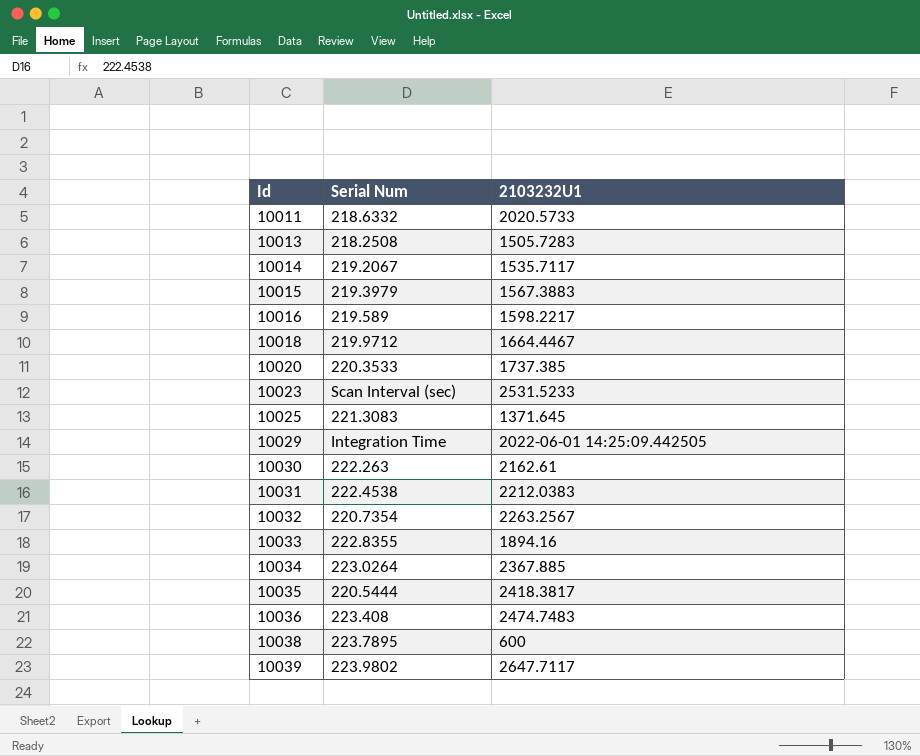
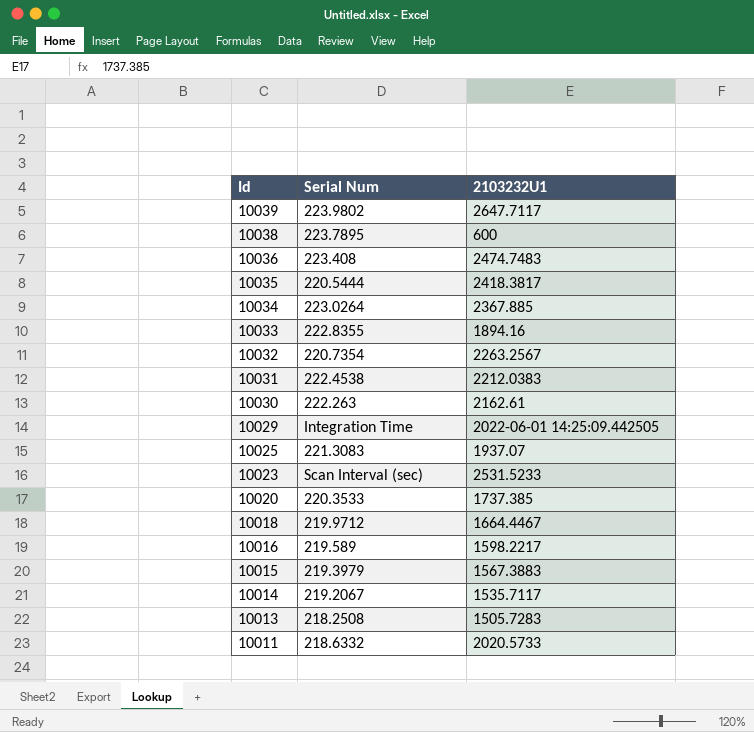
row order: Id ascending -> Id descending
10025 | 2103232U1: 1371.645 -> 1937.07

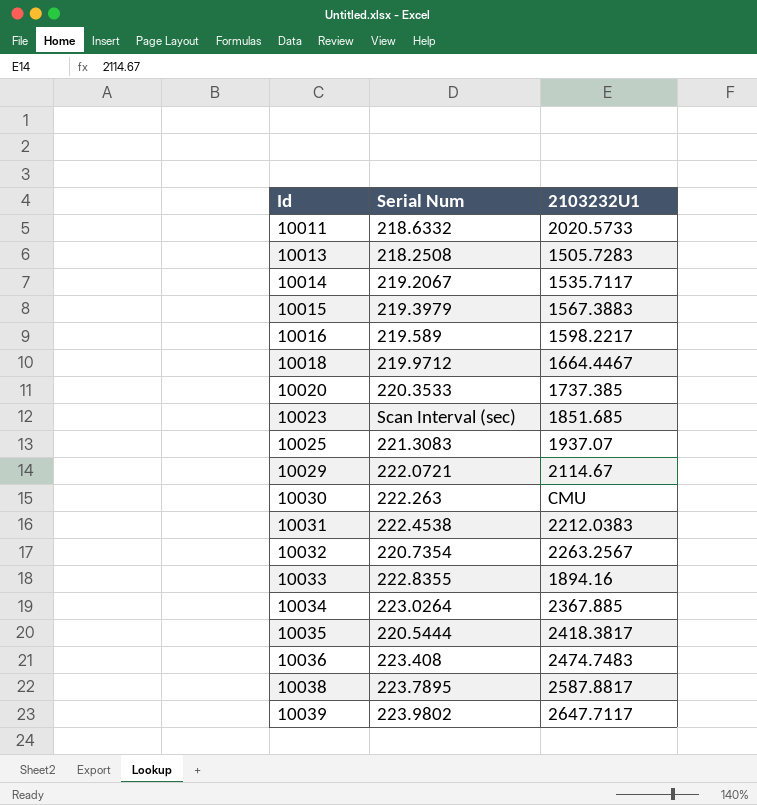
row order: Id descending -> Id ascending
10023 | 2103232U1: 2531.5233 -> 1851.685
10029 | Serial Num: Integration Time -> 222.0721
10029 | 2103232U1: 2022-06-01 14:25:09.442505 -> 2114.67
10030 | 2103232U1: 2162.61 -> CMU
10038 | 2103232U1: 600 -> 2587.8817

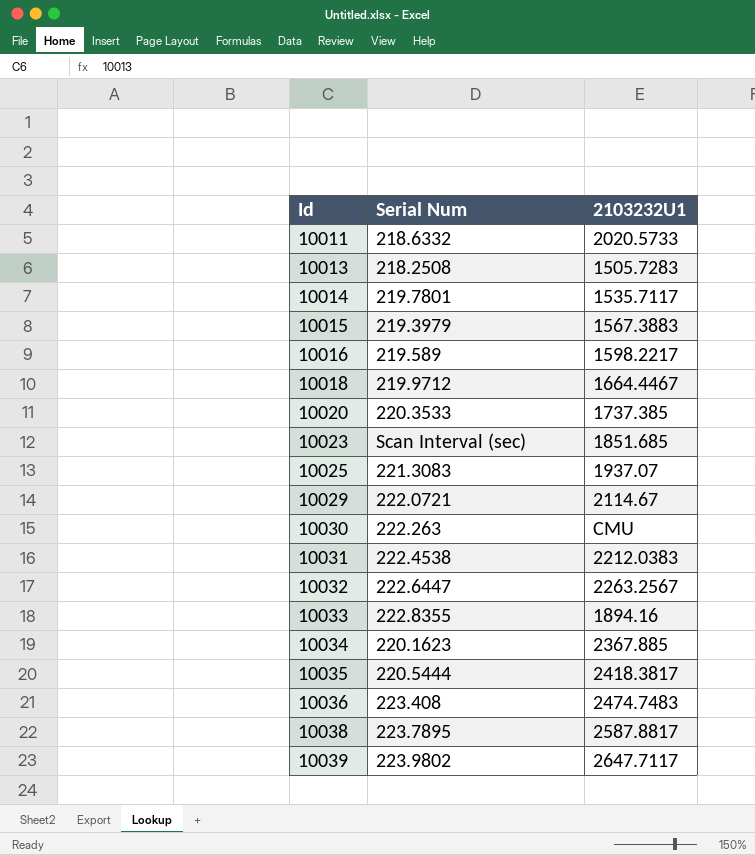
10014 | Serial Num: 219.2067 -> 219.7801
10032 | Serial Num: 220.7354 -> 222.6447
10034 | Serial Num: 223.0264 -> 220.1623

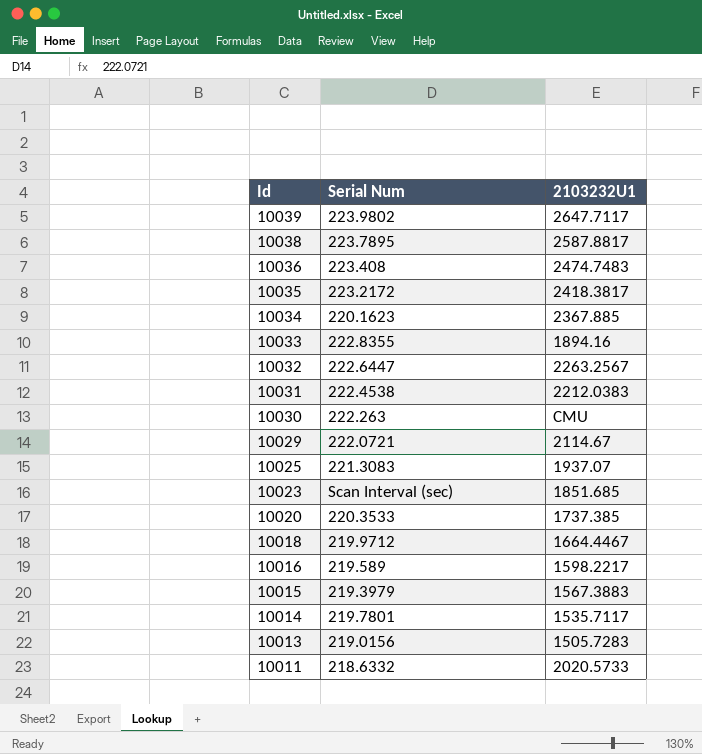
row order: Id ascending -> Id descending
10035 | Serial Num: 220.5444 -> 223.2172
10013 | Serial Num: 218.2508 -> 219.0156

